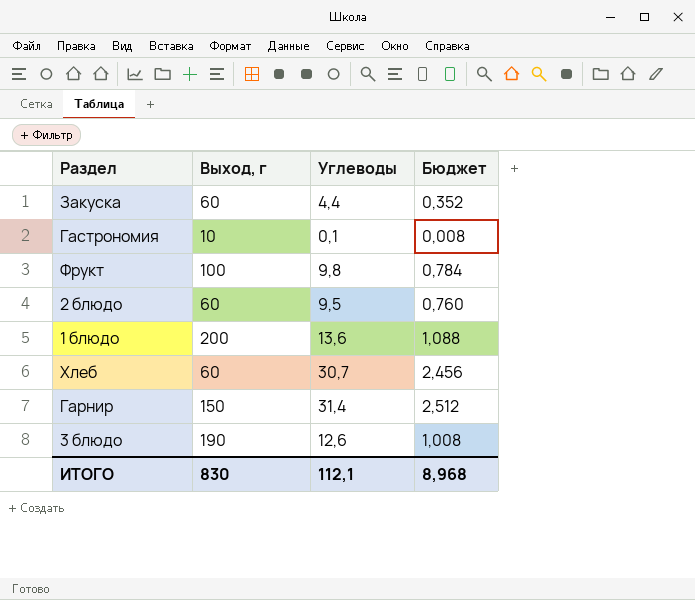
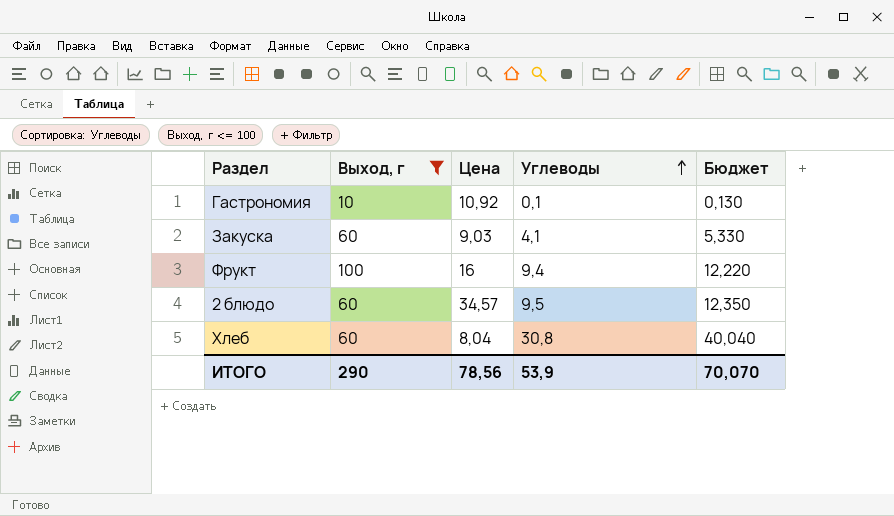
filter: none -> Выход, г <= 100
row order: none -> Углеводы ascending
column Цена | position: none -> 3
column Бюджет | formula: [Углеводы] * 0,08 -> [Углеводы] * 1,3
Закуска | Углеводы: 4,4 -> 4,1
Фрукт | Углеводы: 9,8 -> 9,4
Хлеб | Углеводы: 30,7 -> 30,8
ИТОГО | Выход, г: 830 -> 290
ИТОГО | Углеводы: 112,1 -> 53,9
ИТОГО | Бюджет: 8,968 -> 70,070

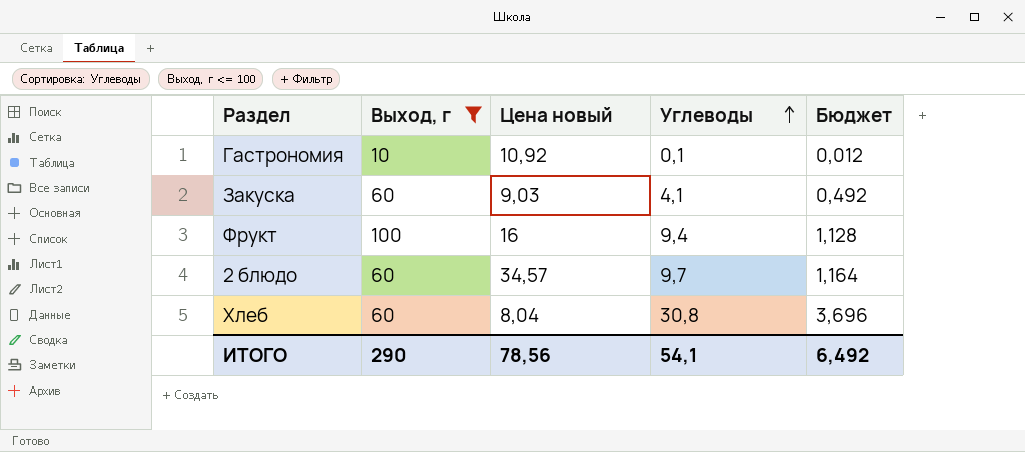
column name: Цена -> Цена новый
column Бюджет | formula: [Углеводы] * 1,3 -> [Углеводы] * 0,12
2 блюдо | Углеводы: 9,5 -> 9,7
ИТОГО | Углеводы: 53,9 -> 54,1
ИТОГО | Бюджет: 70,070 -> 6,492

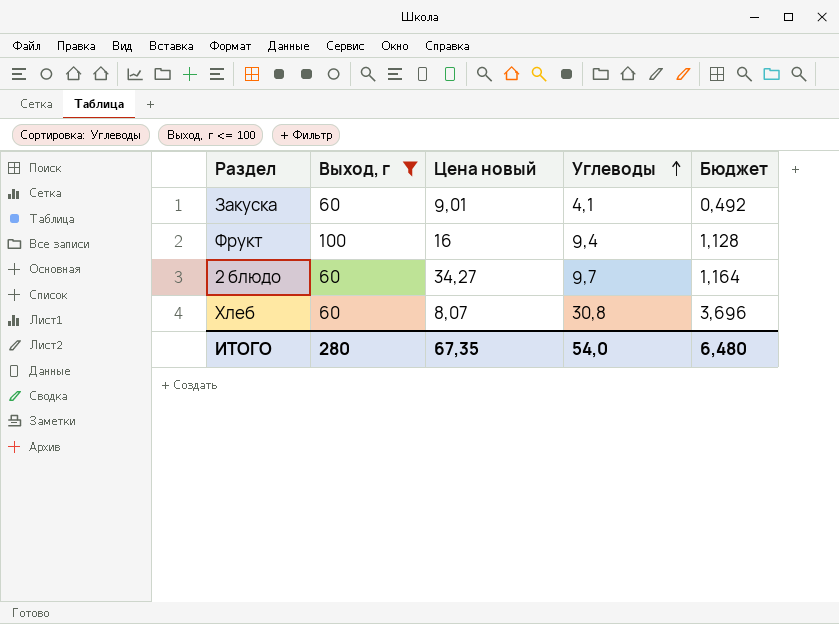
row Гастрономия: 10 | 10,92 | 0,1 | 0,012 -> none
Закуска | Цена новый: 9,03 -> 9,01
2 блюдо | Цена новый: 34,57 -> 34,27
Хлеб | Цена новый: 8,04 -> 8,07
ИТОГО | Выход, г: 290 -> 280
ИТОГО | Цена новый: 78,56 -> 67,35
ИТОГО | Углеводы: 54,1 -> 54,0
ИТОГО | Бюджет: 6,492 -> 6,480

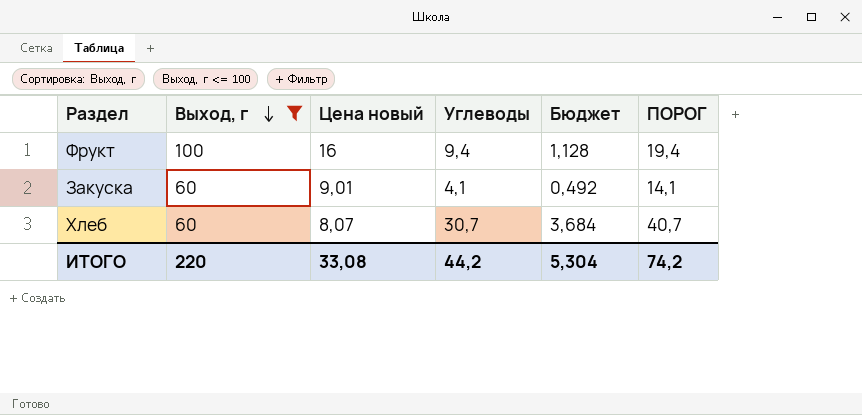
row order: Углеводы ascending -> Выход, г descending
column ПОРОГ | formula: none -> [Углеводы] + 10
row 2 блюдо: 60 | 34,27 | 9,7 | 1,164 -> none
Хлеб | Углеводы: 30,8 -> 30,7
Хлеб | Бюджет: 3,696 -> 3,684
ИТОГО | Выход, г: 280 -> 220
ИТОГО | Цена новый: 67,35 -> 33,08
ИТОГО | Углеводы: 54,0 -> 44,2
ИТОГО | Бюджет: 6,480 -> 5,304

